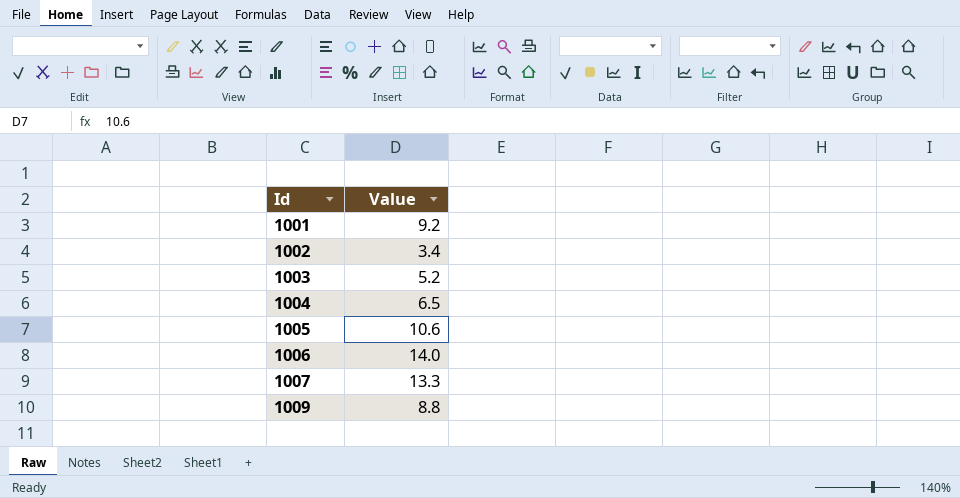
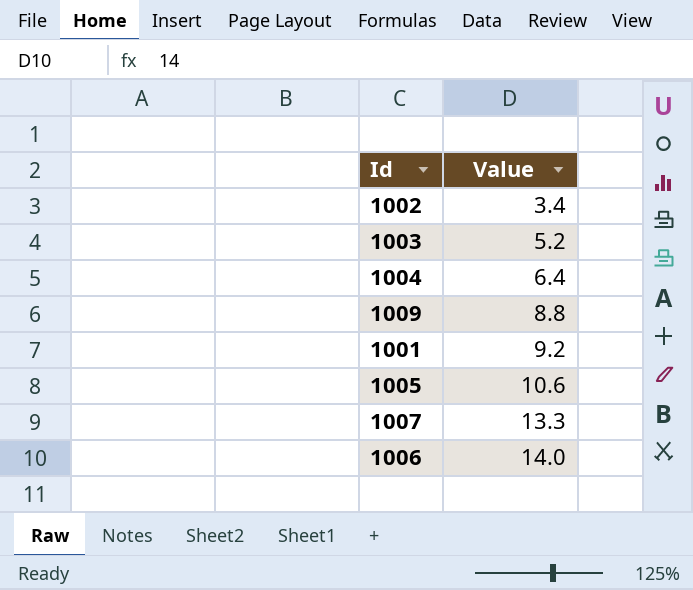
row order: Id ascending -> Value ascending
1004 | Value: 6.5 -> 6.4

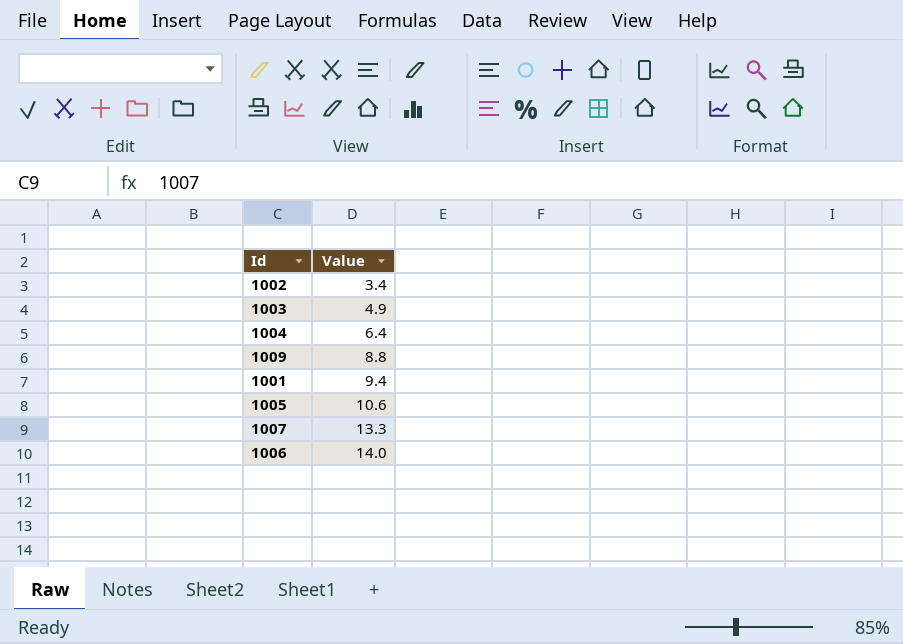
1003 | Value: 5.2 -> 4.9
1001 | Value: 9.2 -> 9.4

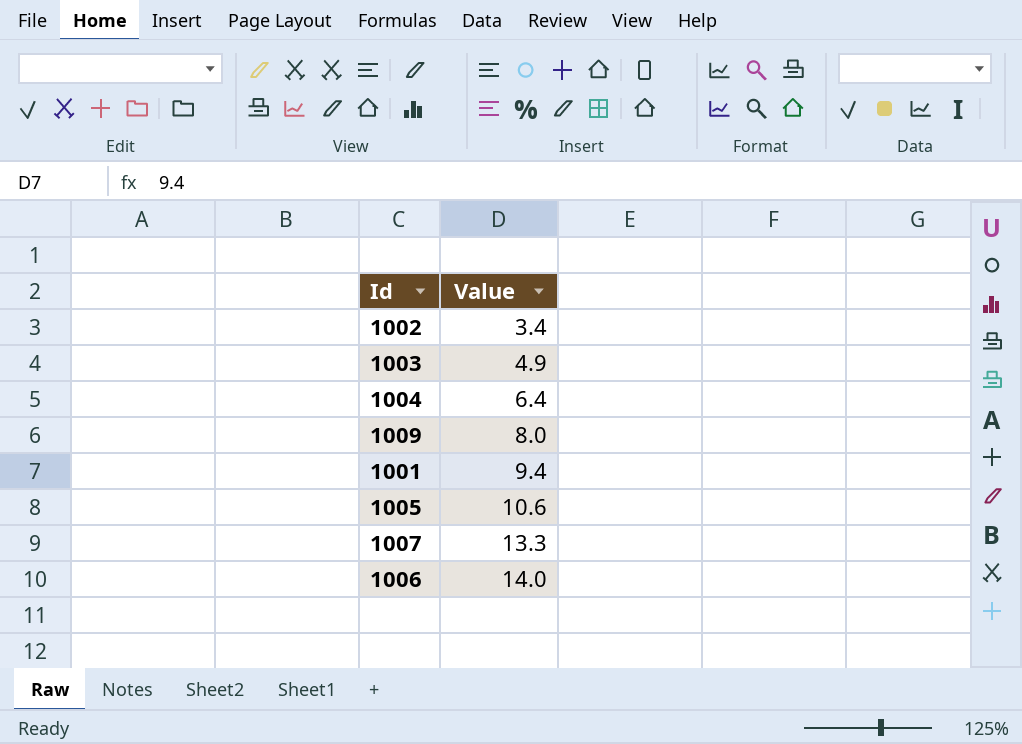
1009 | Value: 8.8 -> 8.0

